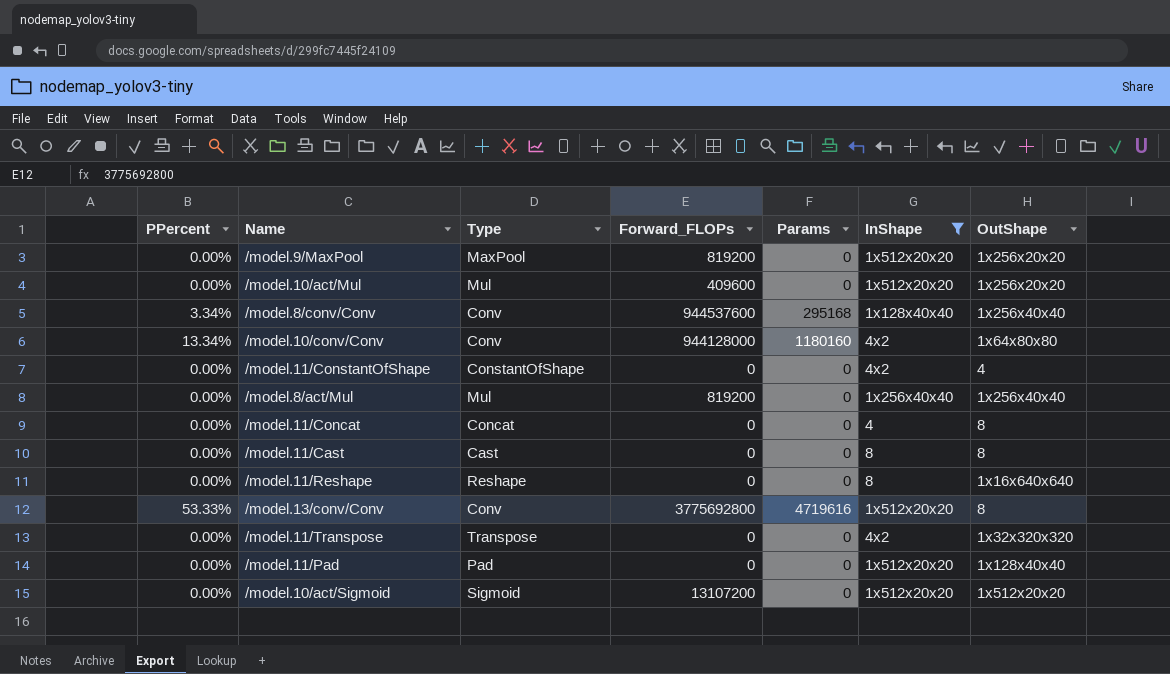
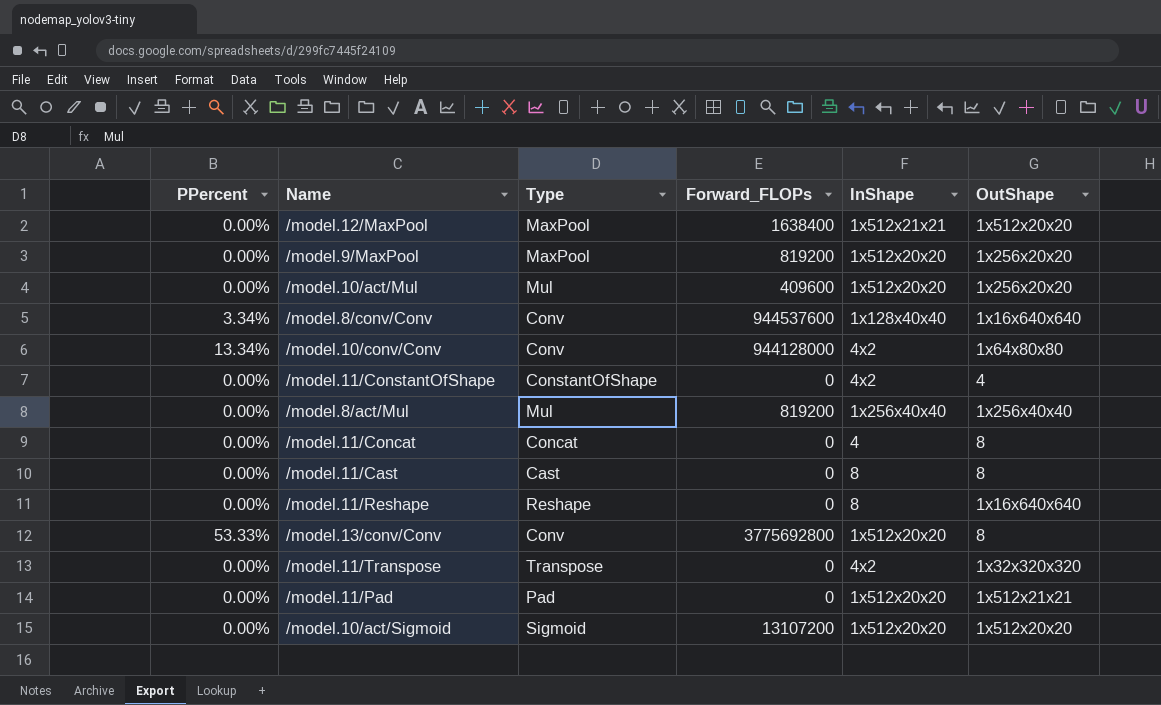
filter: InShape != 1x512x21x21 -> none
column Params | position: 5 -> none
/model.8/conv/Conv | OutShape: 1x256x40x40 -> 1x16x640x640
/model.11/Pad | OutShape: 1x128x40x40 -> 1x512x21x21

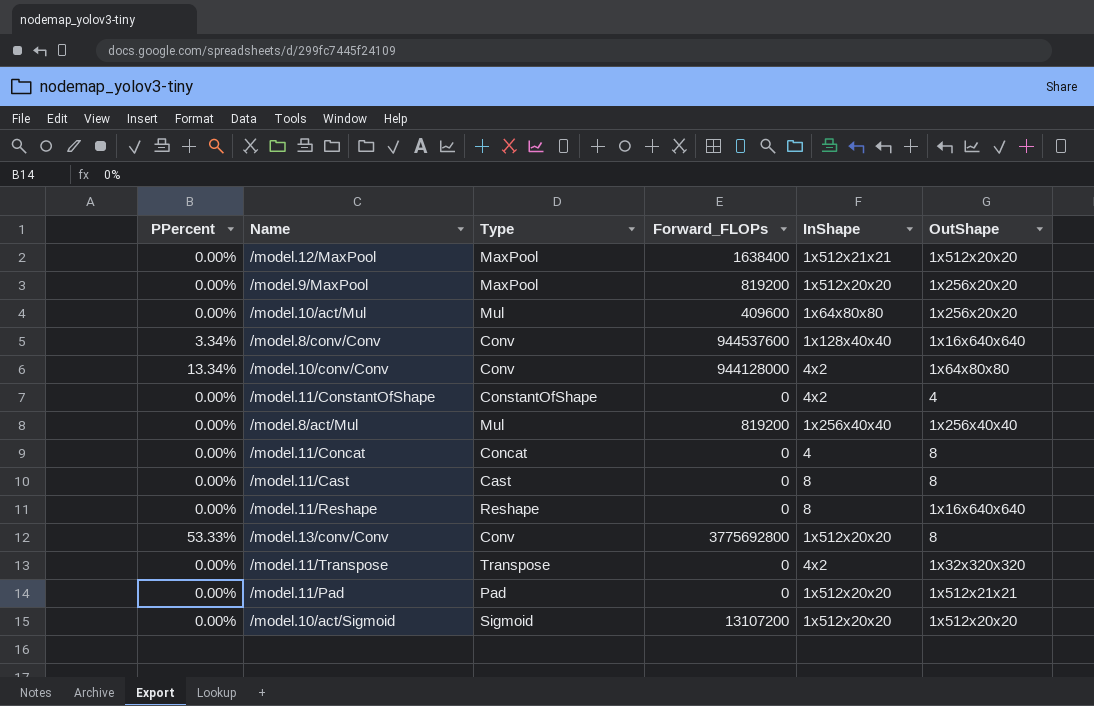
/model.10/act/Mul | InShape: 1x512x20x20 -> 1x64x80x80

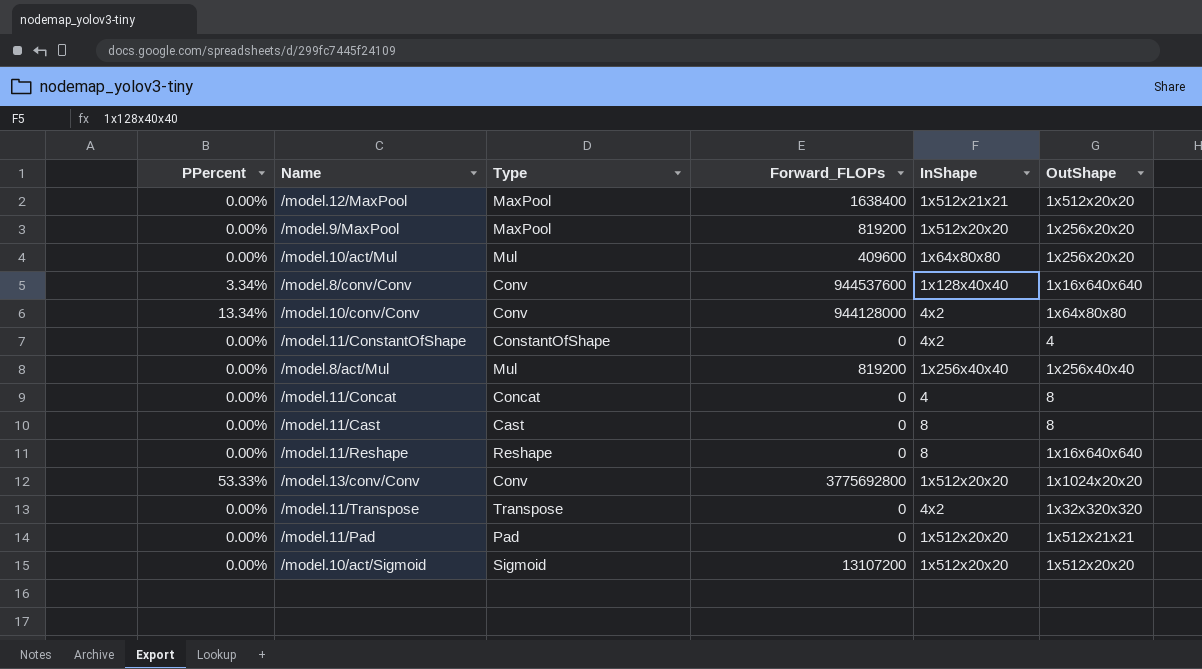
/model.13/conv/Conv | OutShape: 8 -> 1x1024x20x20

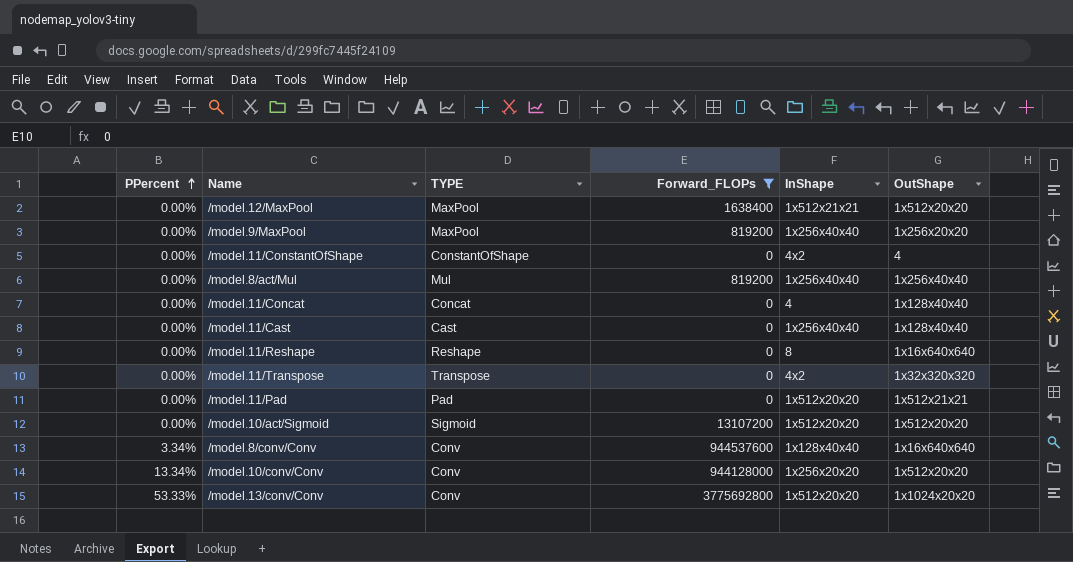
filter: none -> Forward_FLOPs != 409600
row order: none -> PPercent ascending
column name: Type -> TYPE
/model.9/MaxPool | InShape: 1x512x20x20 -> 1x256x40x40
/model.11/Concat | OutShape: 8 -> 1x128x40x40
/model.11/Cast | InShape: 8 -> 1x256x40x40
/model.11/Cast | OutShape: 8 -> 1x128x40x40
/model.10/conv/Conv | InShape: 4x2 -> 1x256x20x20
/model.10/conv/Conv | OutShape: 1x64x80x80 -> 1x512x20x20

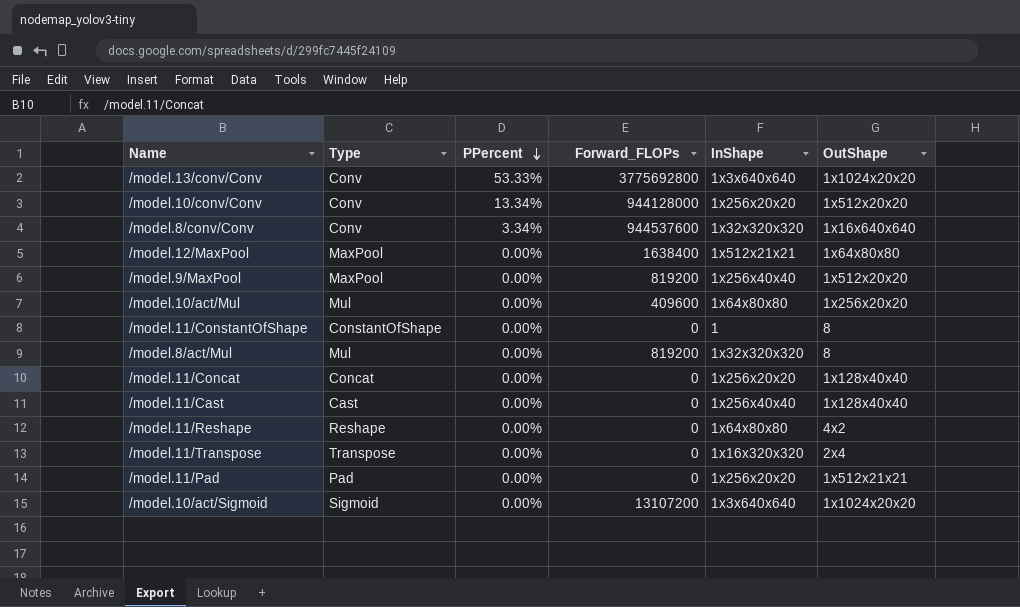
filter: Forward_FLOPs != 409600 -> none
row order: PPercent ascending -> PPercent descending
column name: TYPE -> Type
column PPercent | position: 1 -> 3
/model.13/conv/Conv | InShape: 1x512x20x20 -> 1x3x640x640
/model.8/conv/Conv | InShape: 1x128x40x40 -> 1x32x320x320
/model.12/MaxPool | OutShape: 1x512x20x20 -> 1x64x80x80
/model.9/MaxPool | OutShape: 1x256x20x20 -> 1x512x20x20
/model.11/ConstantOfShape | InShape: 4x2 -> 1
/model.11/ConstantOfShape | OutShape: 4 -> 8
/model.8/act/Mul | InShape: 1x256x40x40 -> 1x32x320x320
/model.8/act/Mul | OutShape: 1x256x40x40 -> 8
/model.11/Concat | InShape: 4 -> 1x256x20x20
/model.11/Reshape | InShape: 8 -> 1x64x80x80
/model.11/Reshape | OutShape: 1x16x640x640 -> 4x2
/model.11/Transpose | InShape: 4x2 -> 1x16x320x320
/model.11/Transpose | OutShape: 1x32x320x320 -> 2x4
/model.11/Pad | InShape: 1x512x20x20 -> 1x256x20x20
/model.10/act/Sigmoid | InShape: 1x512x20x20 -> 1x3x640x640
/model.10/act/Sigmoid | OutShape: 1x512x20x20 -> 1x1024x20x20

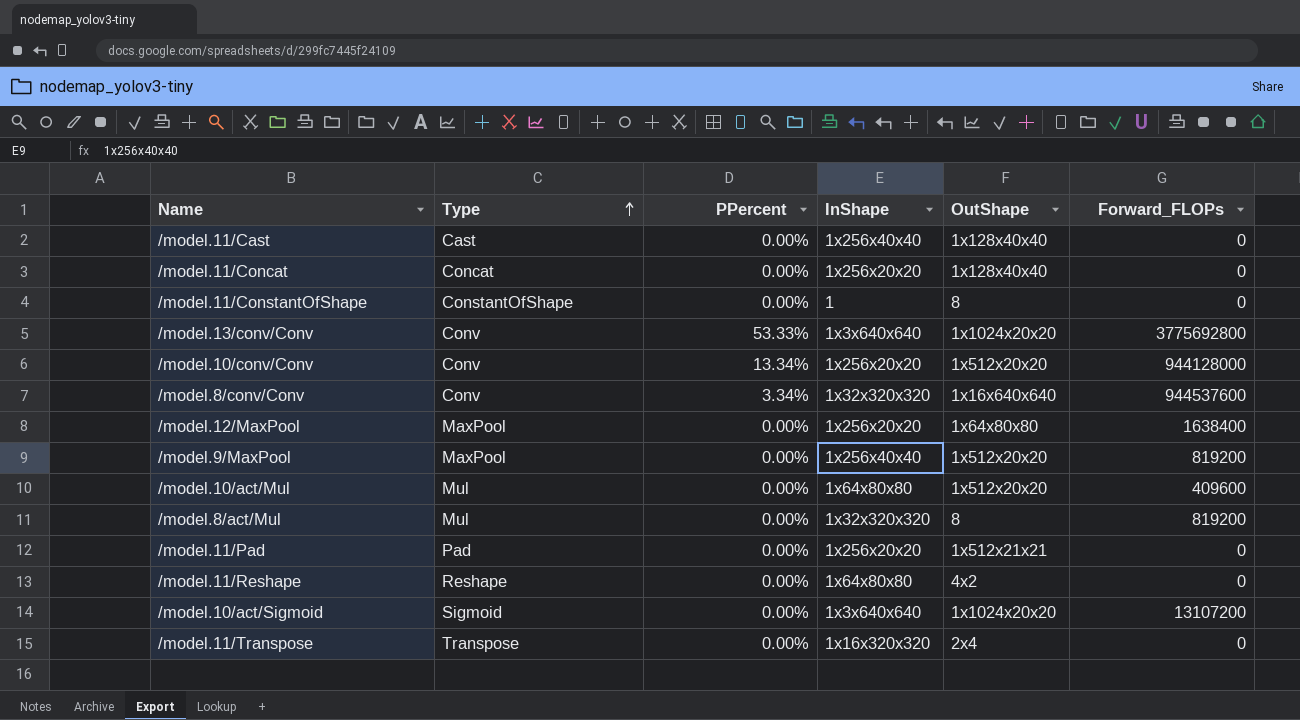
row order: PPercent descending -> Type ascending
column Forward_FLOPs | position: 4 -> 6
/model.12/MaxPool | InShape: 1x512x21x21 -> 1x256x20x20
/model.10/act/Mul | OutShape: 1x256x20x20 -> 1x512x20x20

